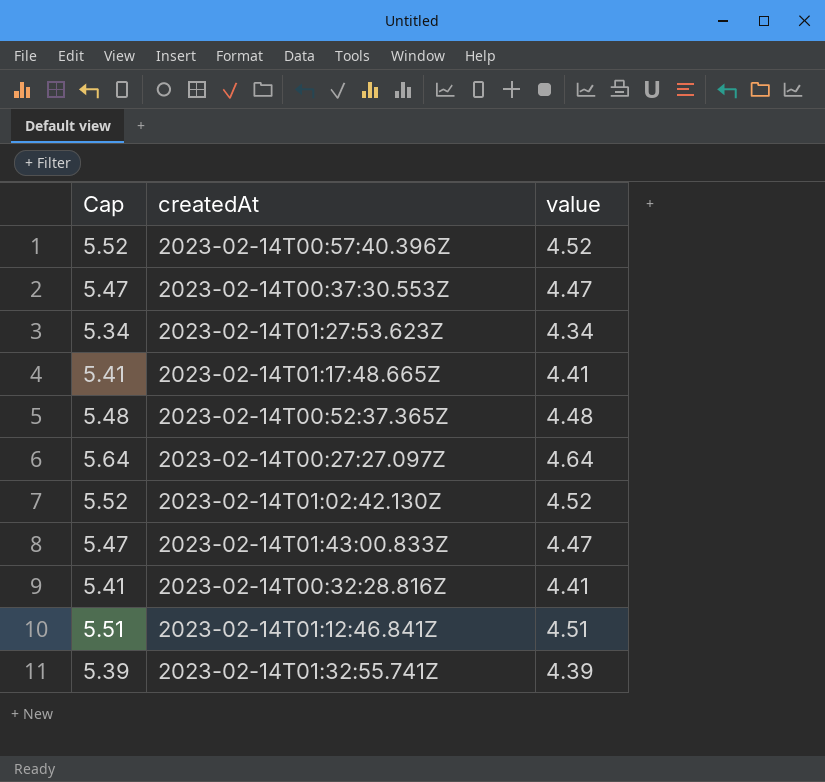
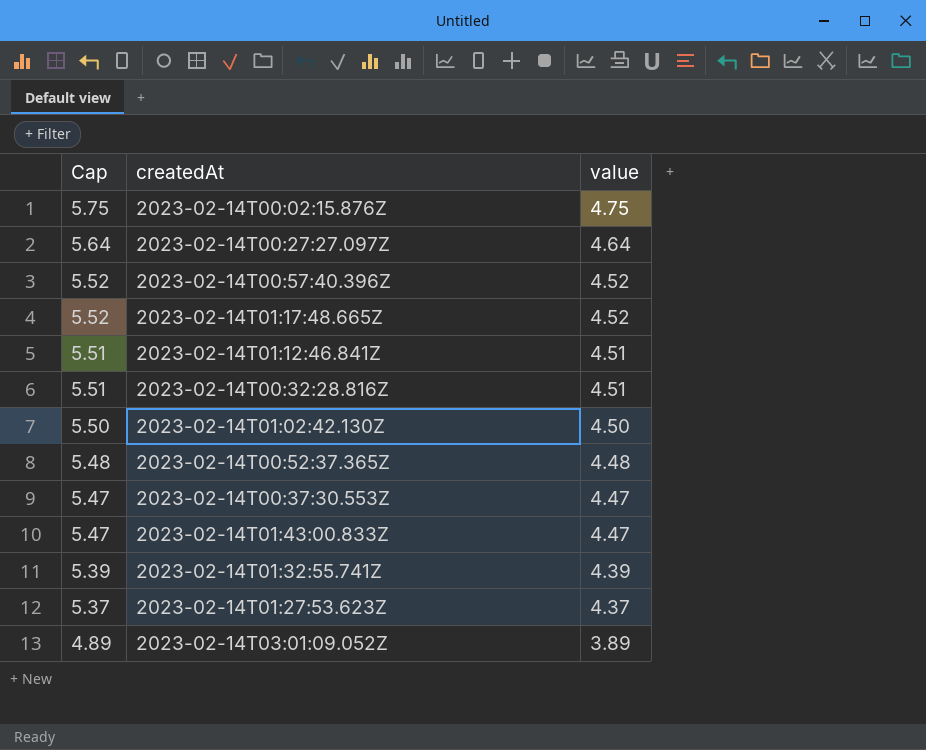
row order: none -> Cap descending
row 2023-02-14T00:02:15.876Z: none -> 5.75 | 4.75
2023-02-14T01:17:48.665Z | Cap: 5.41 -> 5.52
2023-02-14T01:17:48.665Z | value: 4.41 -> 4.52
2023-02-14T00:32:28.816Z | Cap: 5.41 -> 5.51
2023-02-14T00:32:28.816Z | value: 4.41 -> 4.51
2023-02-14T01:02:42.130Z | Cap: 5.52 -> 5.50
2023-02-14T01:02:42.130Z | value: 4.52 -> 4.50
2023-02-14T01:27:53.623Z | Cap: 5.34 -> 5.37
2023-02-14T01:27:53.623Z | value: 4.34 -> 4.37
row 2023-02-14T03:01:09.052Z: none -> 4.89 | 3.89

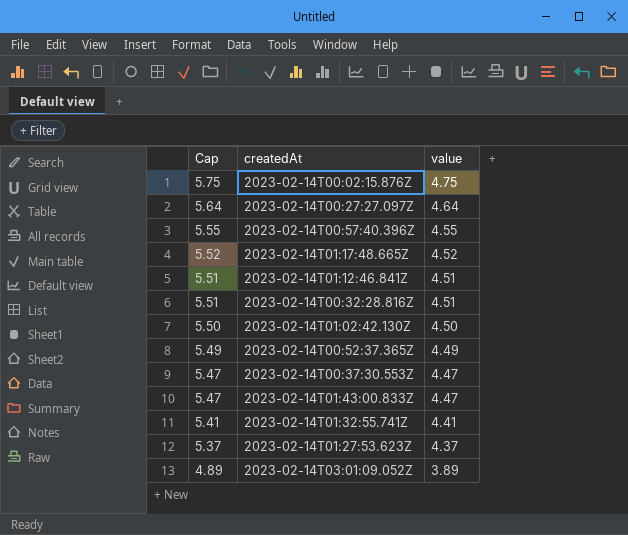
2023-02-14T00:57:40.396Z | Cap: 5.52 -> 5.55
2023-02-14T00:57:40.396Z | value: 4.52 -> 4.55
2023-02-14T00:52:37.365Z | Cap: 5.48 -> 5.49
2023-02-14T00:52:37.365Z | value: 4.48 -> 4.49
2023-02-14T01:32:55.741Z | Cap: 5.39 -> 5.41
2023-02-14T01:32:55.741Z | value: 4.39 -> 4.41

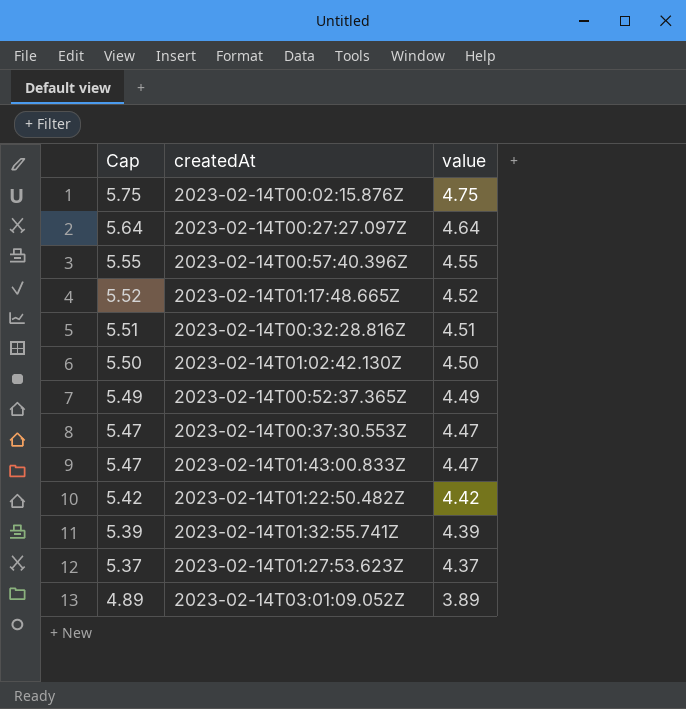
row 2023-02-14T01:12:46.841Z: 5.51 | 4.51 -> none
row 2023-02-14T01:22:50.482Z: none -> 5.42 | 4.42
2023-02-14T01:32:55.741Z | Cap: 5.41 -> 5.39
2023-02-14T01:32:55.741Z | value: 4.41 -> 4.39

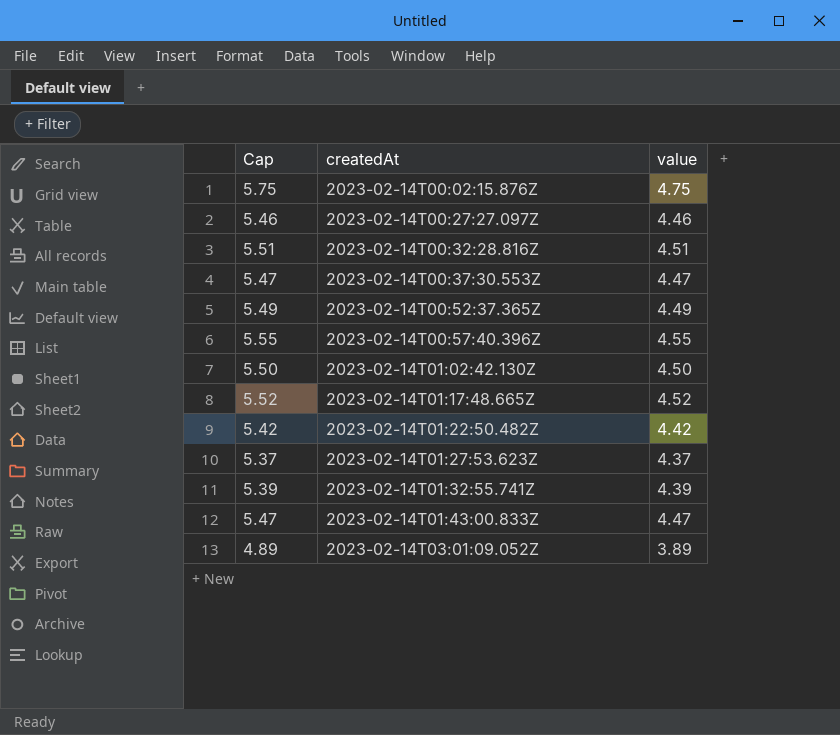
row order: Cap descending -> createdAt ascending
2023-02-14T00:27:27.097Z | Cap: 5.64 -> 5.46
2023-02-14T00:27:27.097Z | value: 4.64 -> 4.46

